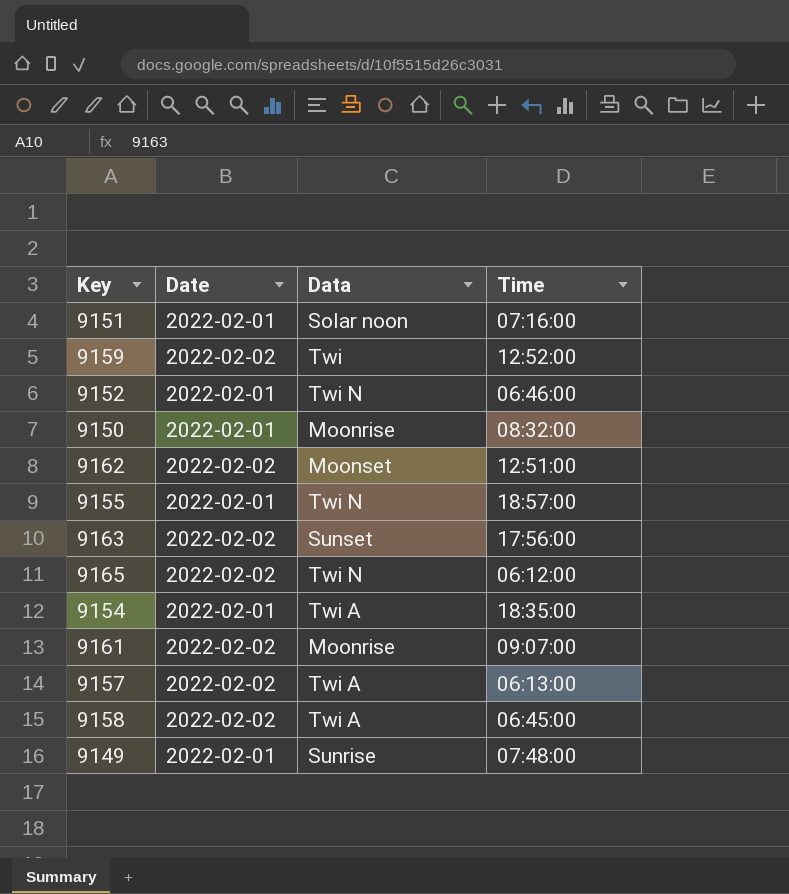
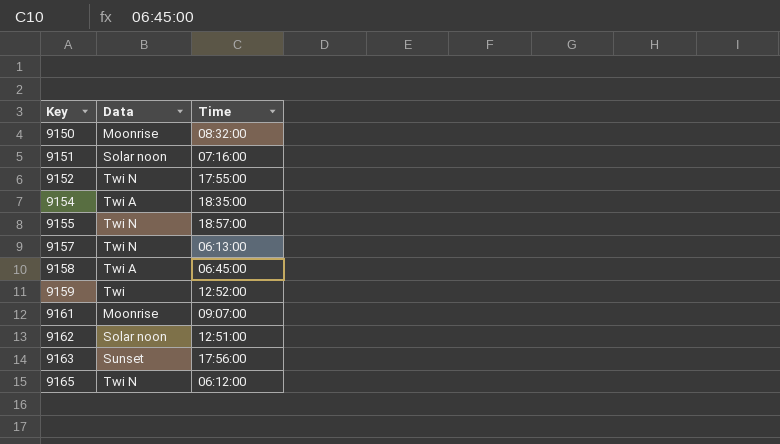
row order: none -> Key ascending
column Date | position: 2 -> none
row 9149: 2022-02-01 | Sunrise | 07:48:00 -> none
9152 | Time: 06:46:00 -> 17:55:00
9157 | Data: Twi A -> Twi N
9162 | Data: Moonset -> Solar noon

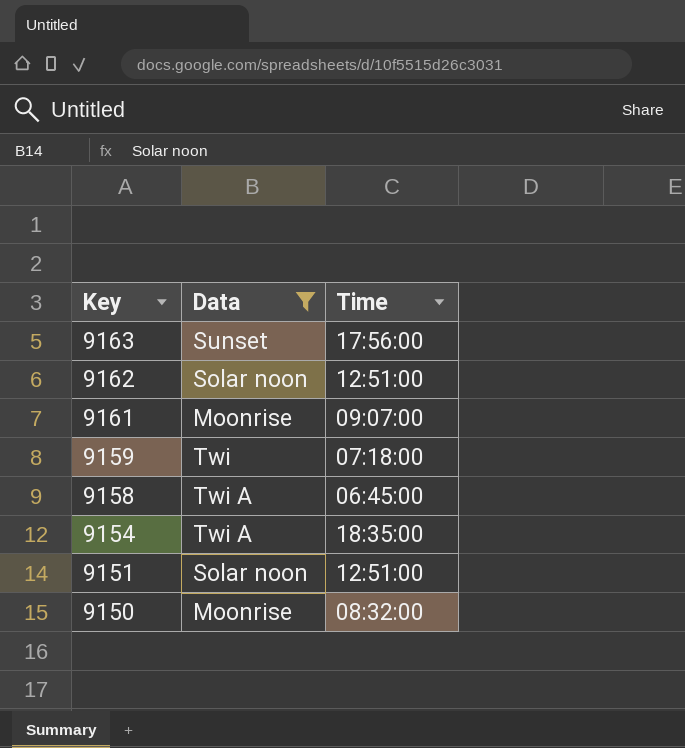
filter: none -> Data != Twi N
row order: Key ascending -> Key descending
9159 | Time: 12:52:00 -> 07:18:00
9151 | Time: 07:16:00 -> 12:51:00

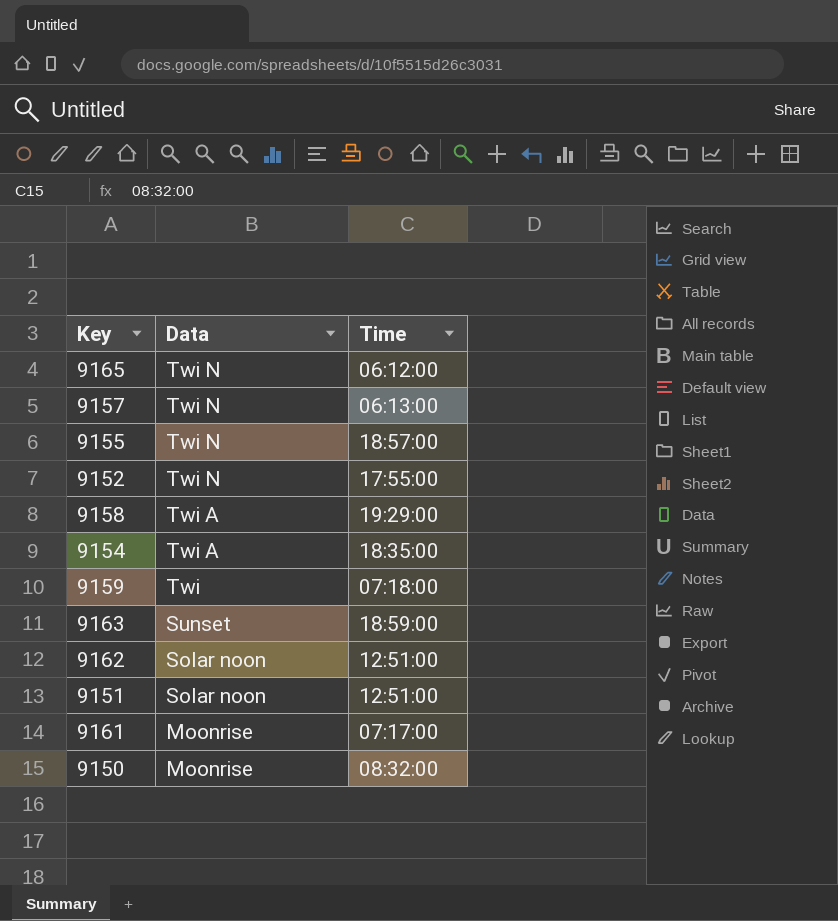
filter: Data != Twi N -> none
row order: Key descending -> Data descending
9158 | Time: 06:45:00 -> 19:29:00
9163 | Time: 17:56:00 -> 18:59:00
9161 | Time: 09:07:00 -> 07:17:00

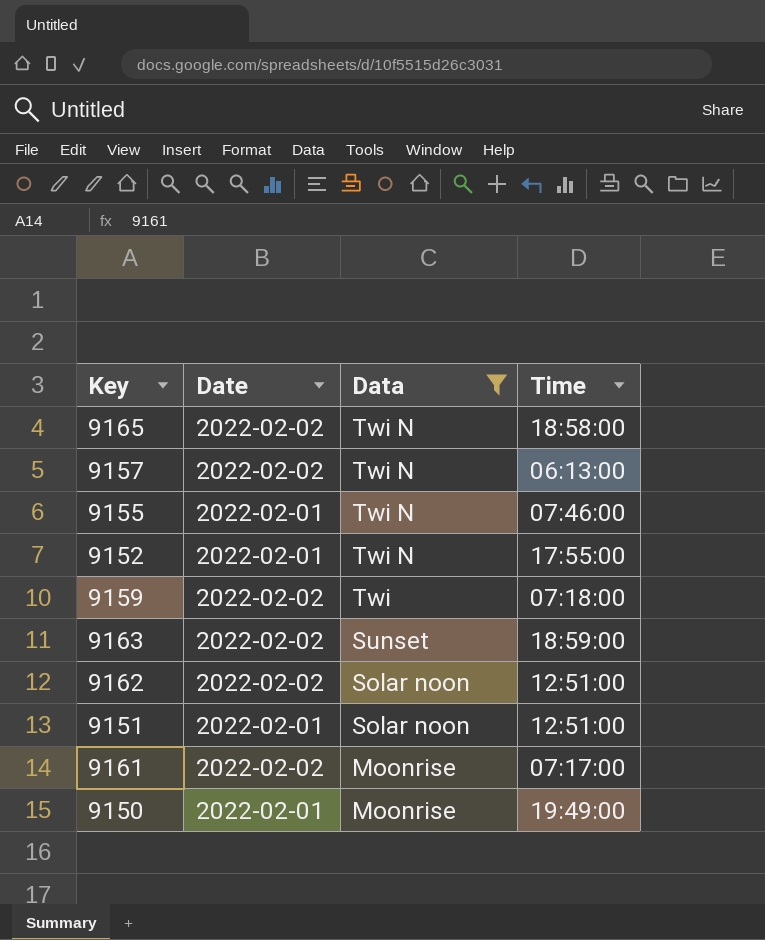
filter: none -> Data != Twi A
column Date | position: none -> 2
9165 | Time: 06:12:00 -> 18:58:00
9155 | Time: 18:57:00 -> 07:46:00
9150 | Time: 08:32:00 -> 19:49:00

